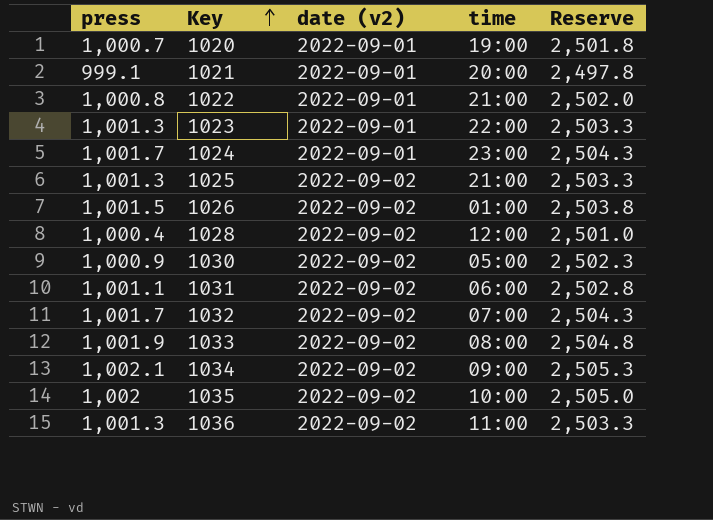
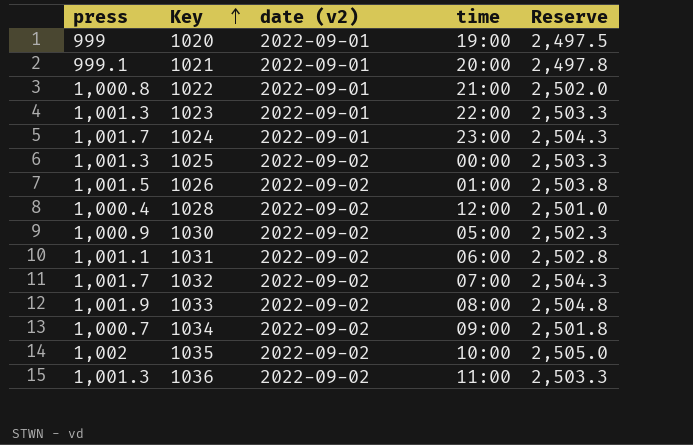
1020 | press: 1,000.7 -> 999
1020 | Reserve: 2,501.8 -> 2,497.5
1025 | time: 21:00 -> 00:00
1034 | press: 1,002.1 -> 1,000.7
1034 | Reserve: 2,505.3 -> 2,501.8

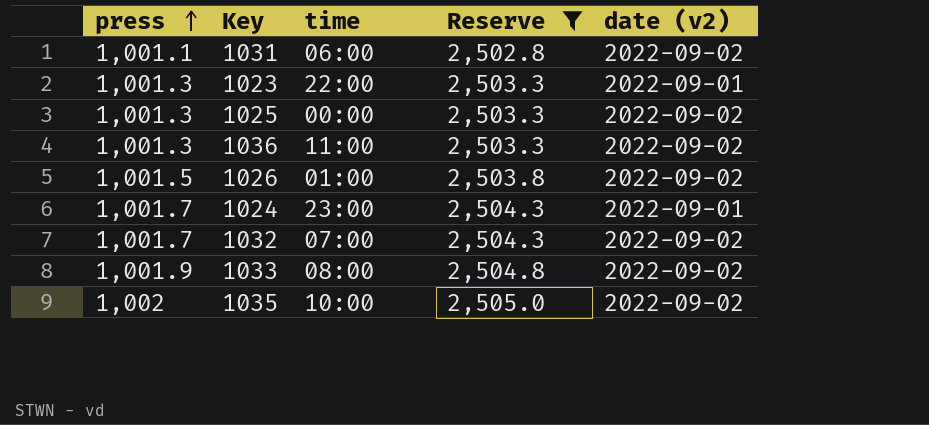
filter: none -> Reserve >= 2,502.8
row order: Key ascending -> press ascending
column date (v2) | position: 3 -> 5

